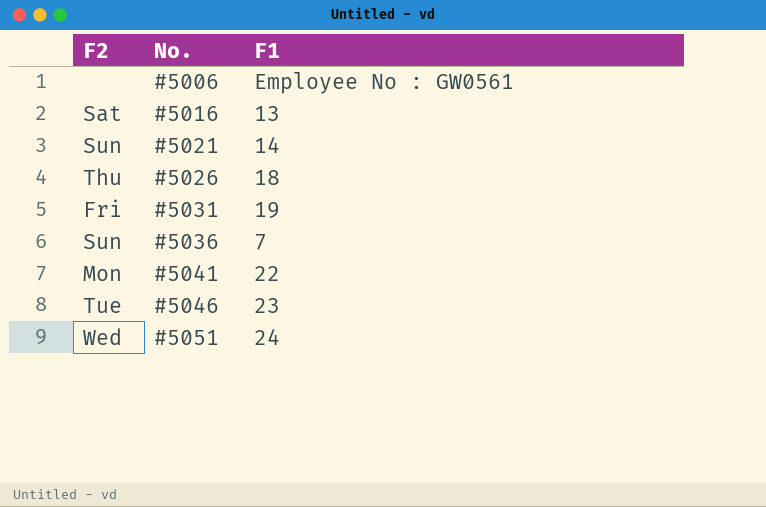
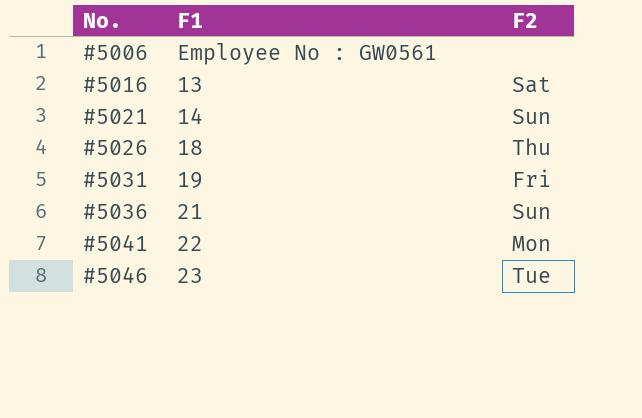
column F2 | position: 1 -> 3
row #5051: Wed | 24 -> none
#5036 | F1: 7 -> 21

